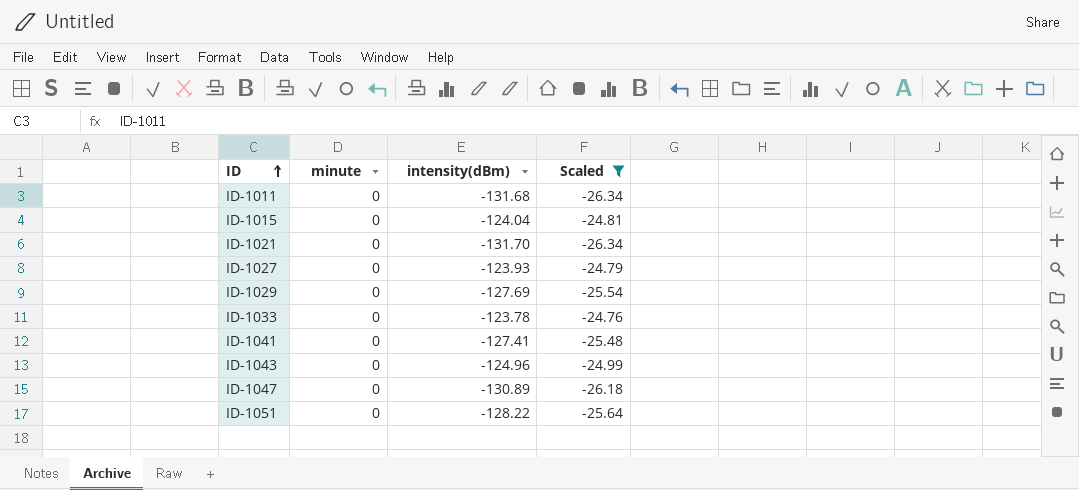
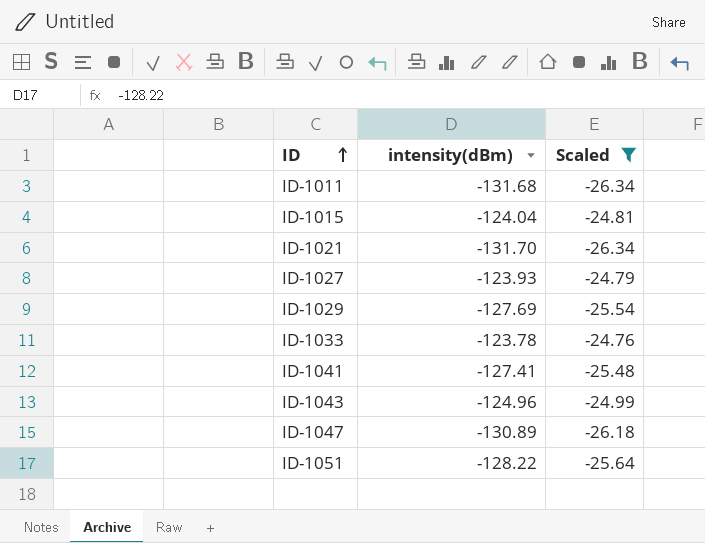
column minute | position: 2 -> none

